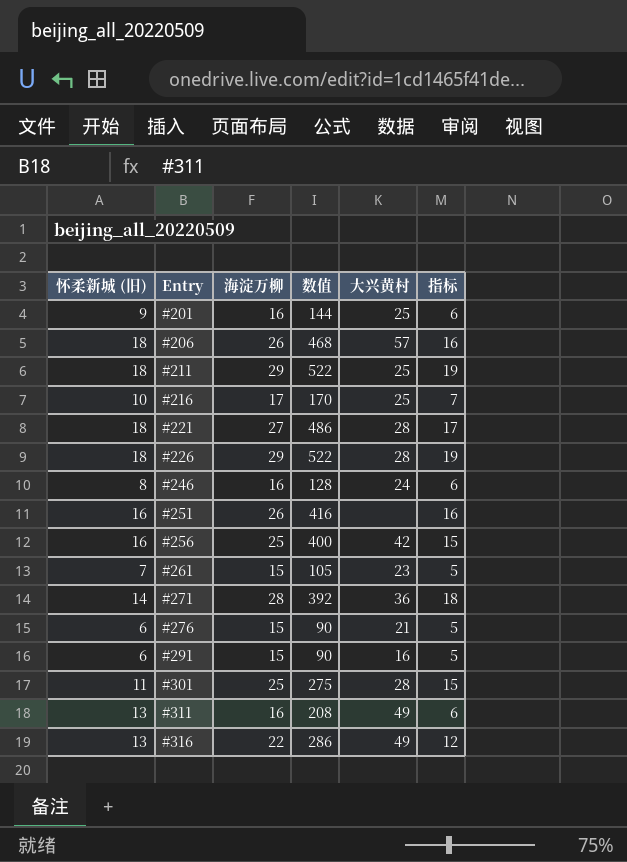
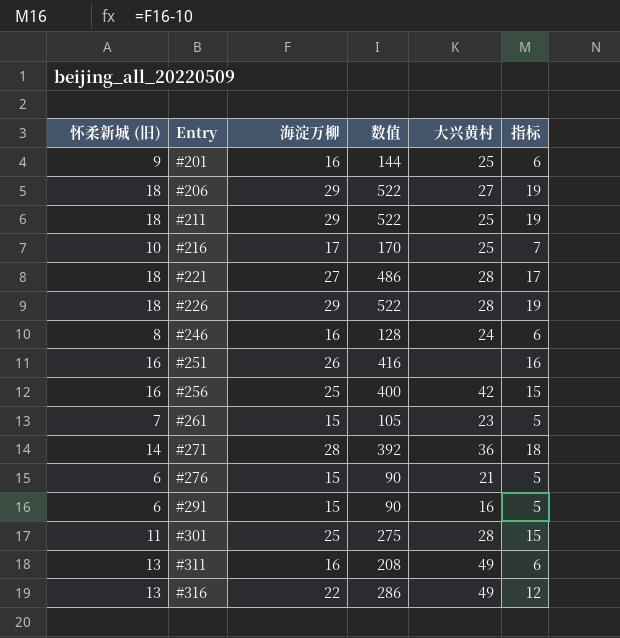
#206 | 海淀万柳: 26 -> 29
#206 | 数值: 468 -> 522
#206 | 大兴黄村: 57 -> 27
#206 | 指标: 16 -> 19

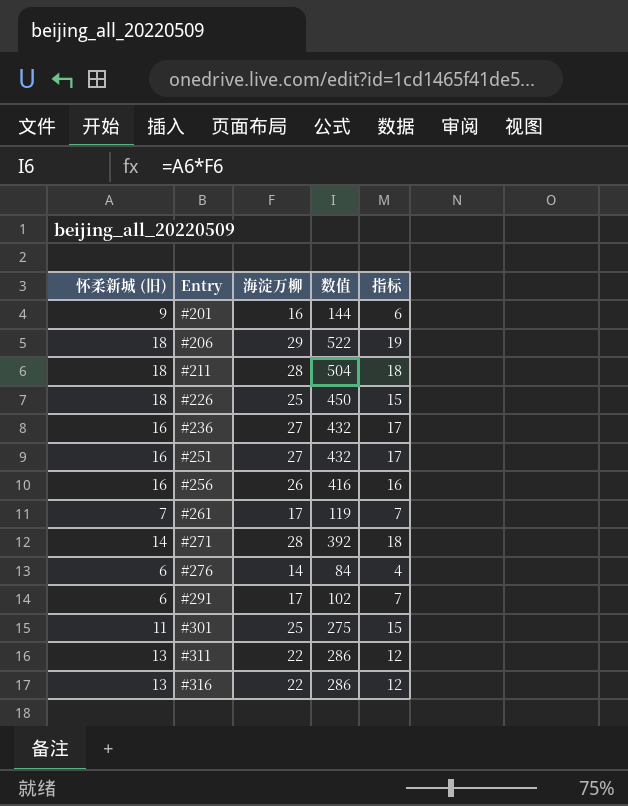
column 大兴黄村 | position: 5 -> none
row #216: 10 | 17 | 170 | 25 | 7 -> none
row #221: 18 | 27 | 486 | 28 | 17 -> none
row #246: 8 | 16 | 128 | 24 | 6 -> none
#211 | 海淀万柳: 29 -> 28
#211 | 数值: 522 -> 504
#211 | 指标: 19 -> 18
#226 | 海淀万柳: 29 -> 25
#226 | 数值: 522 -> 450
#226 | 指标: 19 -> 15
row #236: none -> 16 | 27 | 432 | 17
#251 | 海淀万柳: 26 -> 27
#251 | 数值: 416 -> 432
#251 | 指标: 16 -> 17
#256 | 海淀万柳: 25 -> 26
#256 | 数值: 400 -> 416
#256 | 指标: 15 -> 16
#261 | 海淀万柳: 15 -> 17
#261 | 数值: 105 -> 119
#261 | 指标: 5 -> 7
#276 | 海淀万柳: 15 -> 14
#276 | 数值: 90 -> 84
#276 | 指标: 5 -> 4
#291 | 海淀万柳: 15 -> 17
#291 | 数值: 90 -> 102
#291 | 指标: 5 -> 7
#311 | 海淀万柳: 16 -> 22
#311 | 数值: 208 -> 286
#311 | 指标: 6 -> 12

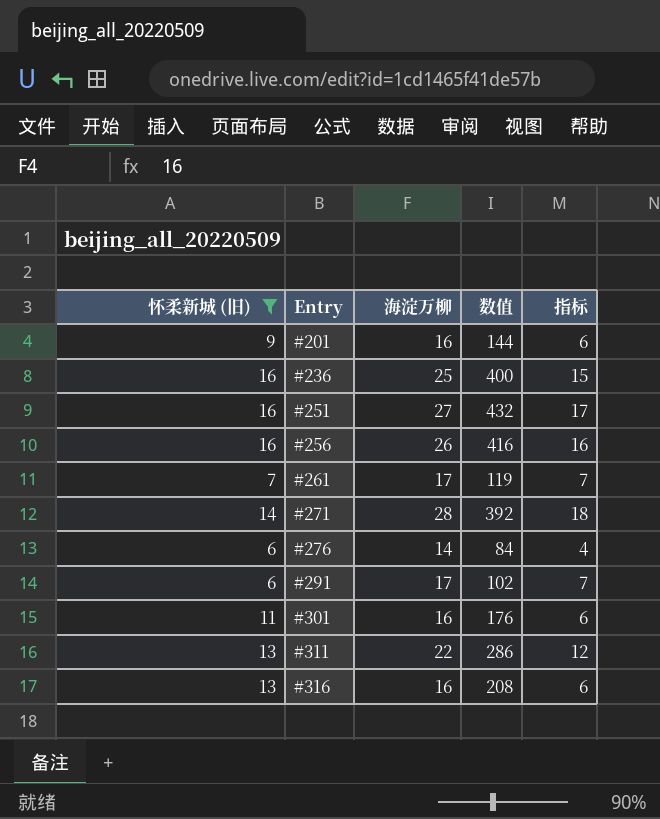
filter: none -> 怀柔新城 (旧) != 18
#236 | 海淀万柳: 27 -> 25
#236 | 数值: 432 -> 400
#236 | 指标: 17 -> 15
#301 | 海淀万柳: 25 -> 16
#301 | 数值: 275 -> 176
#301 | 指标: 15 -> 6
#316 | 海淀万柳: 22 -> 16
#316 | 数值: 286 -> 208
#316 | 指标: 12 -> 6

